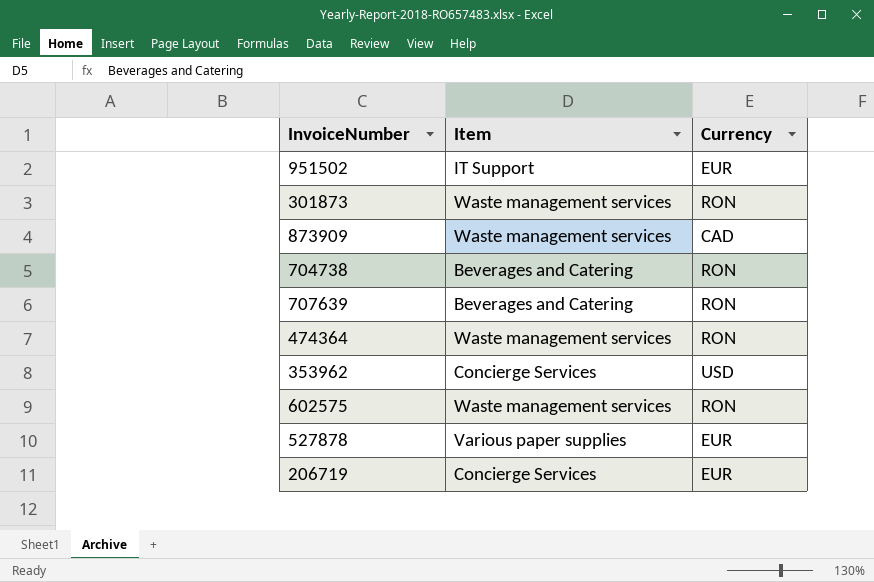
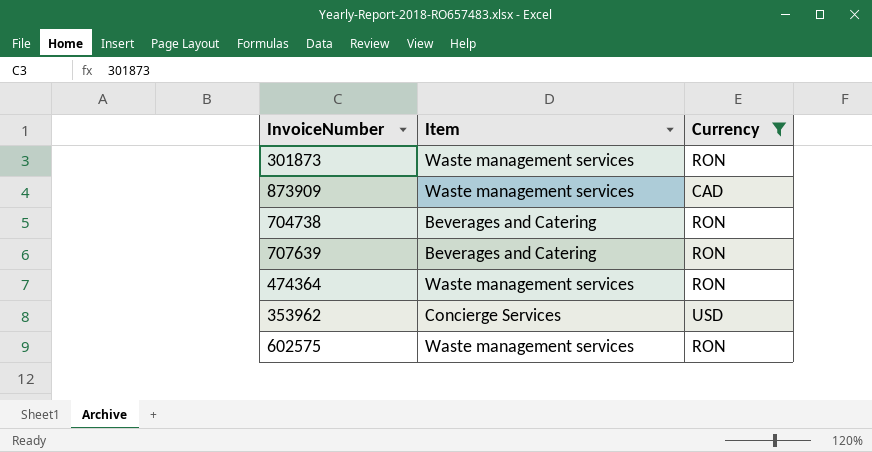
filter: none -> Currency != EUR

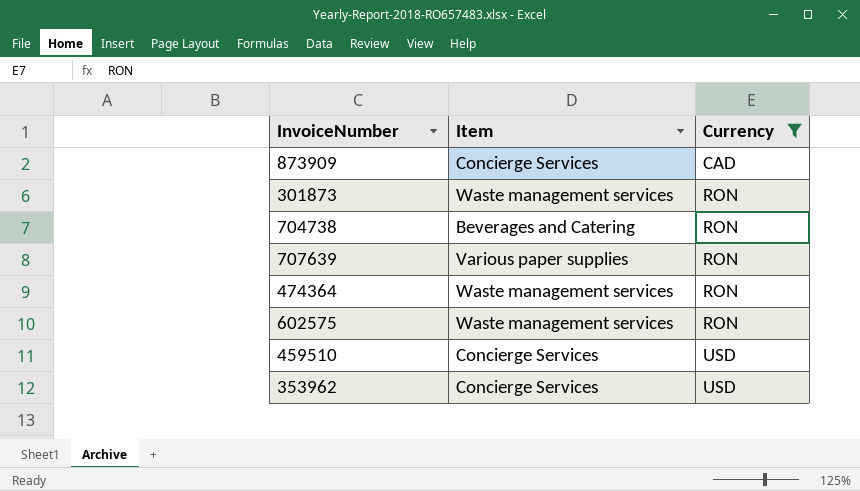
row order: none -> Currency ascending
873909 | Item: Waste management services -> Concierge Services
707639 | Item: Beverages and Catering -> Various paper supplies
row 459510: none -> Concierge Services | USD

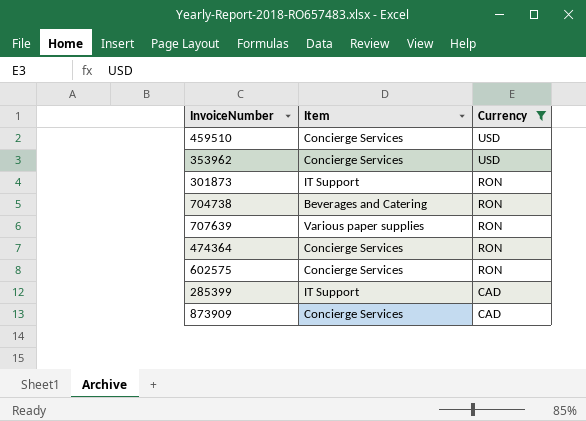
row order: Currency ascending -> Currency descending
301873 | Item: Waste management services -> IT Support
474364 | Item: Waste management services -> Concierge Services
602575 | Item: Waste management services -> Concierge Services
row 285399: none -> IT Support | CAD

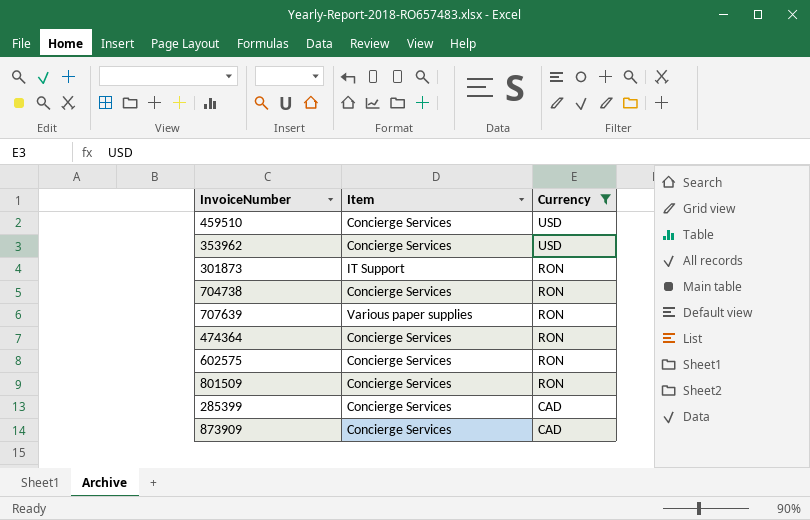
704738 | Item: Beverages and Catering -> Concierge Services
row 801509: none -> Concierge Services | RON
285399 | Item: IT Support -> Concierge Services

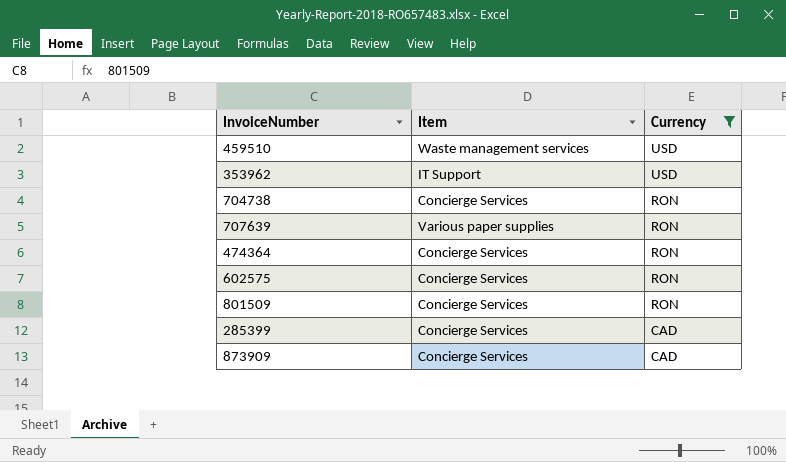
row 301873: IT Support | RON -> none
459510 | Item: Concierge Services -> Waste management services
353962 | Item: Concierge Services -> IT Support

